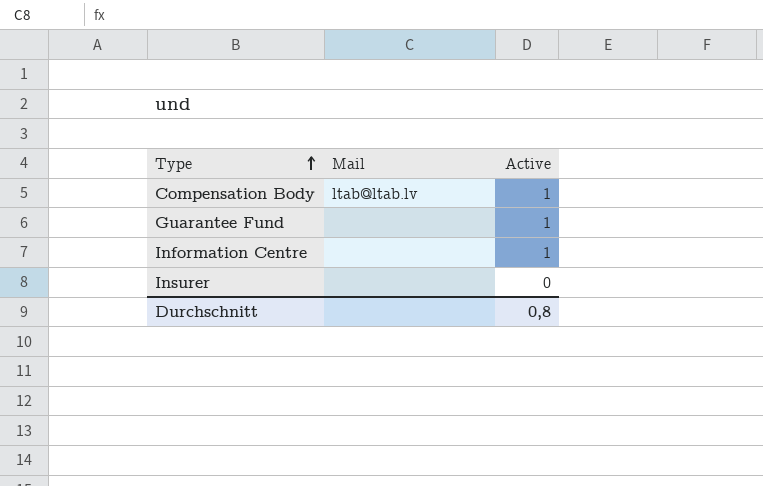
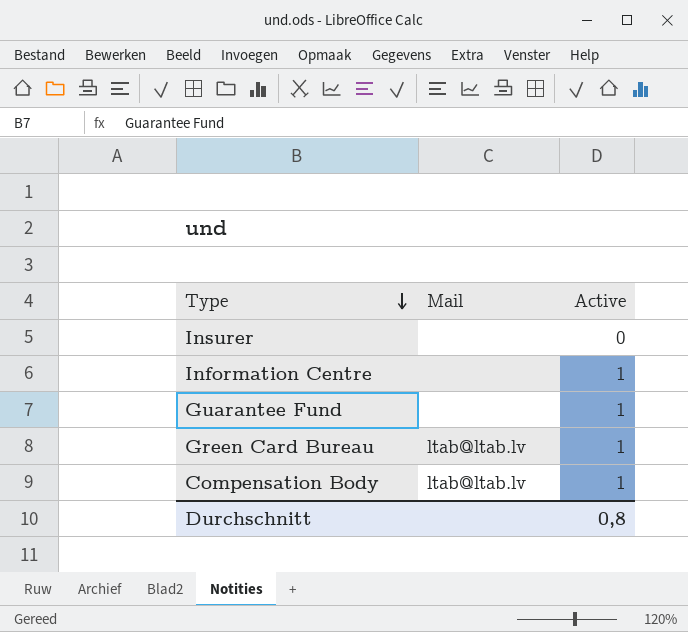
row order: Type ascending -> Type descending
row Green Card Bureau: none -> ltab@ltab.lv | 1

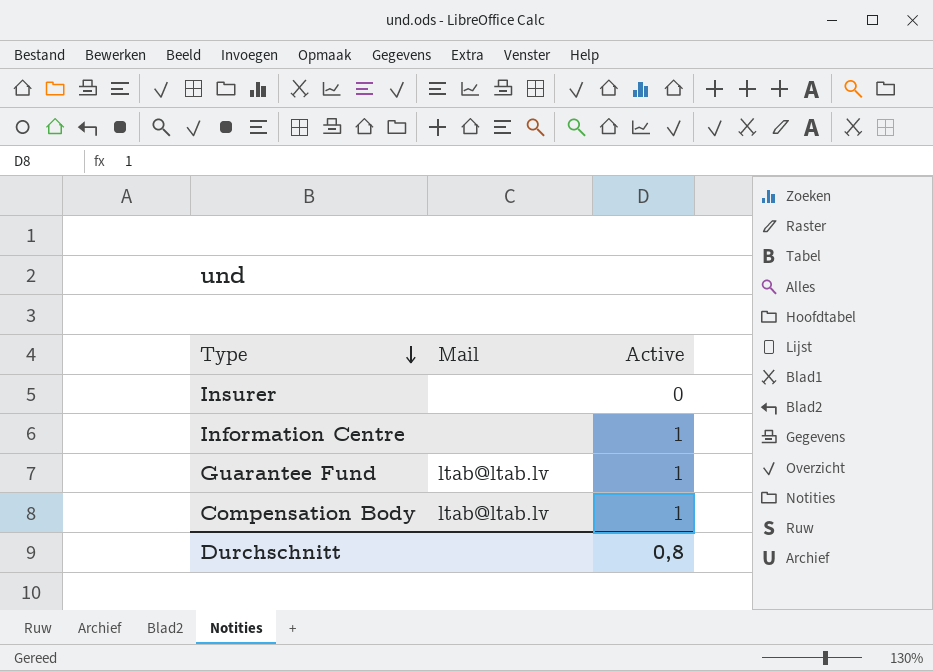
row Green Card Bureau: ltab@ltab.lv | 1 -> none
Guarantee Fund | Mail: none -> ltab@ltab.lv

